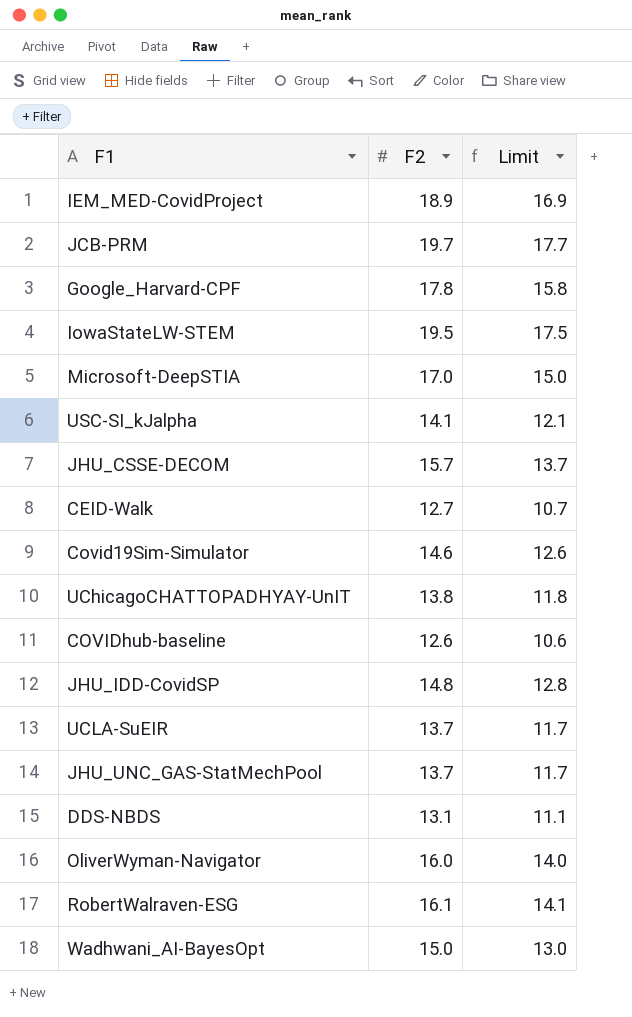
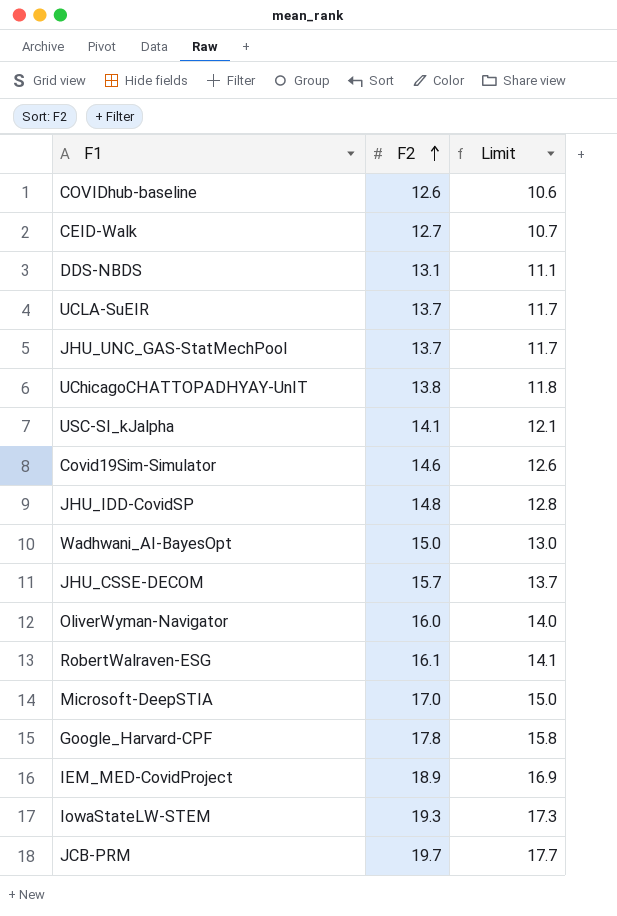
row order: none -> F2 ascending
IowaStateLW-STEM | F2: 19.5 -> 19.3
IowaStateLW-STEM | Limit: 17.5 -> 17.3

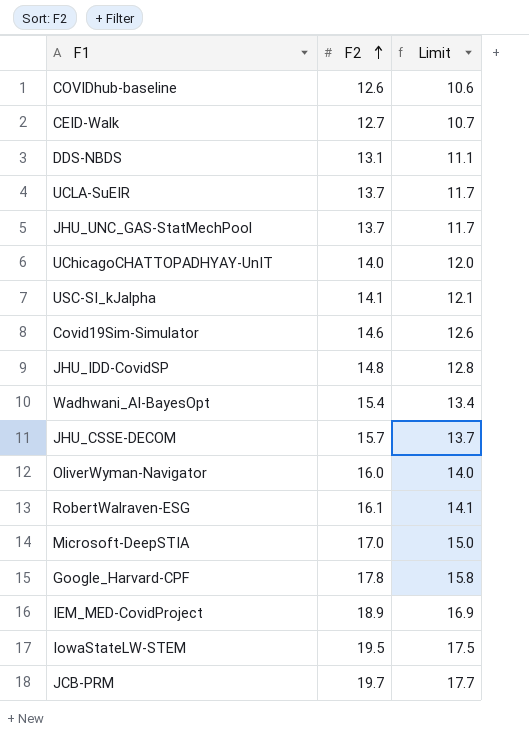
UChicagoCHATTOPADHYAY-UnIT | F2: 13.8 -> 14.0
UChicagoCHATTOPADHYAY-UnIT | Limit: 11.8 -> 12.0
Wadhwani_AI-BayesOpt | F2: 15.0 -> 15.4
Wadhwani_AI-BayesOpt | Limit: 13.0 -> 13.4
IowaStateLW-STEM | F2: 19.3 -> 19.5
IowaStateLW-STEM | Limit: 17.3 -> 17.5

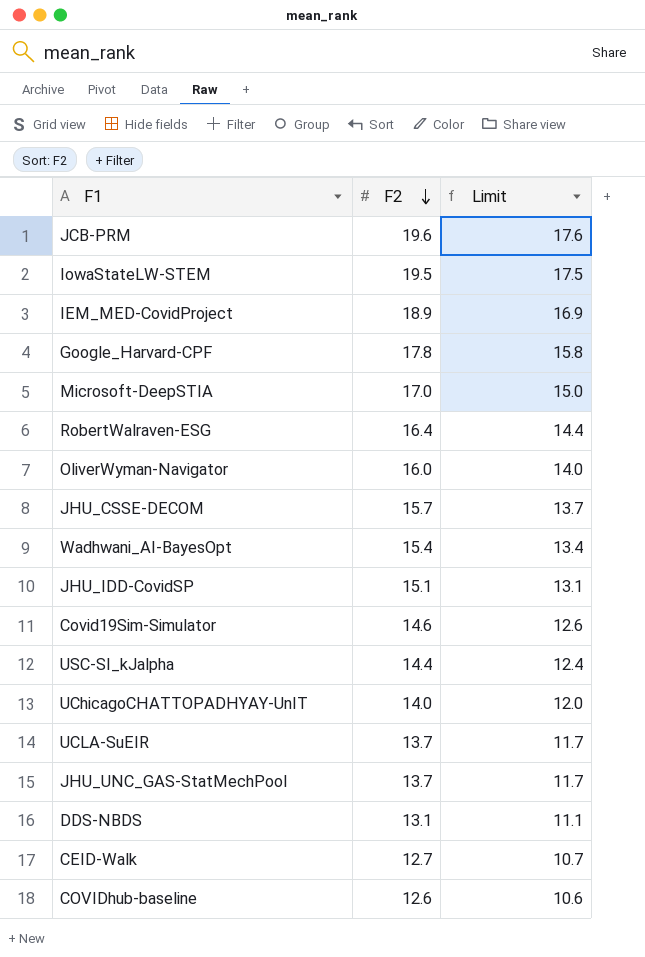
row order: F2 ascending -> F2 descending
JCB-PRM | F2: 19.7 -> 19.6
JCB-PRM | Limit: 17.7 -> 17.6
RobertWalraven-ESG | F2: 16.1 -> 16.4
RobertWalraven-ESG | Limit: 14.1 -> 14.4
JHU_IDD-CovidSP | F2: 14.8 -> 15.1
JHU_IDD-CovidSP | Limit: 12.8 -> 13.1
USC-SI_kJalpha | F2: 14.1 -> 14.4
USC-SI_kJalpha | Limit: 12.1 -> 12.4

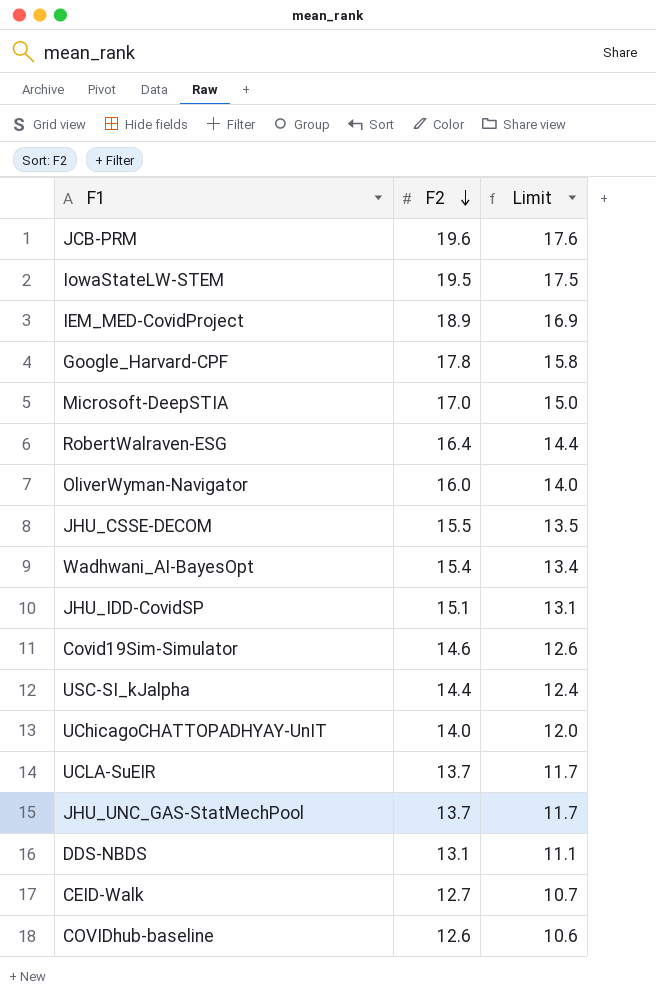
JHU_CSSE-DECOM | F2: 15.7 -> 15.5
JHU_CSSE-DECOM | Limit: 13.7 -> 13.5

